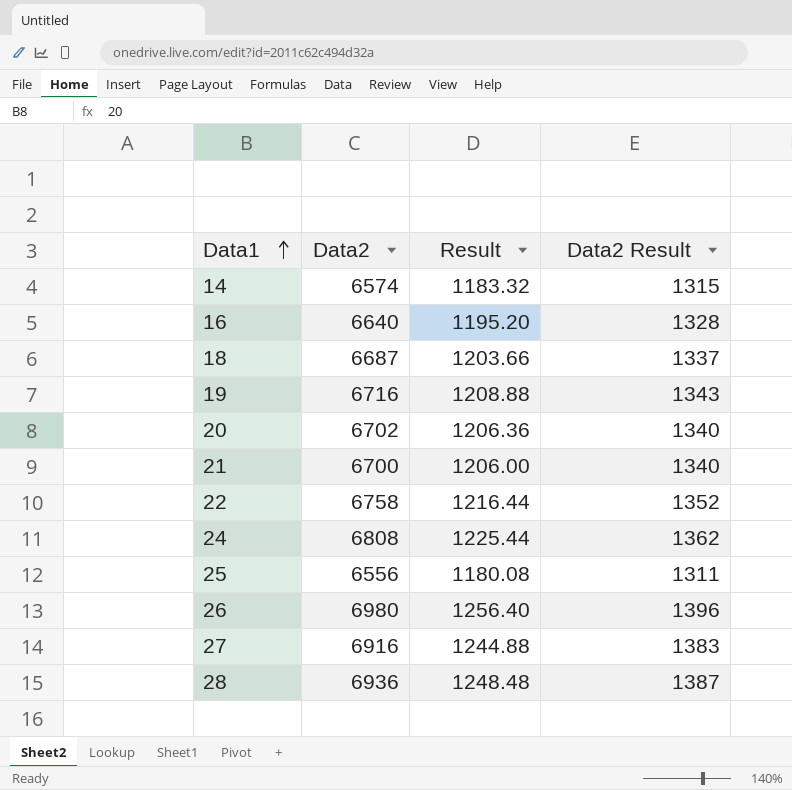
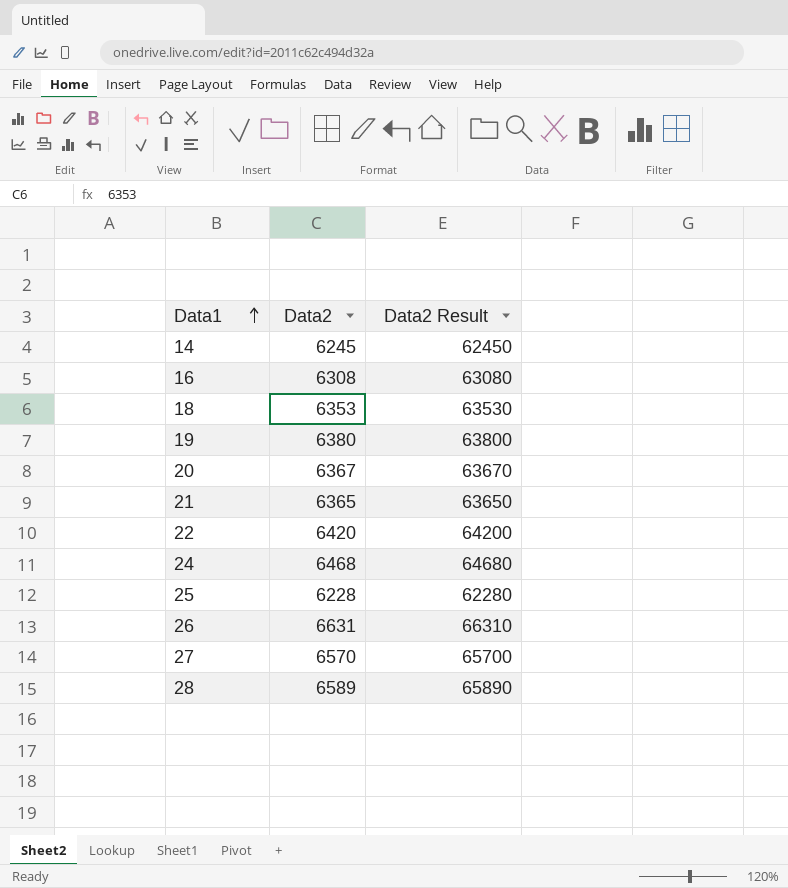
column Result | formula: [Data2] * 0.18 -> none
column Data2 Result | formula: [Data2] * 0.2 -> [Data2] * 10
14 | Data2: 6574 -> 6245
16 | Data2: 6640 -> 6308
18 | Data2: 6687 -> 6353
19 | Data2: 6716 -> 6380
20 | Data2: 6702 -> 6367
21 | Data2: 6700 -> 6365
22 | Data2: 6758 -> 6420
24 | Data2: 6808 -> 6468
25 | Data2: 6556 -> 6228
26 | Data2: 6980 -> 6631
27 | Data2: 6916 -> 6570
28 | Data2: 6936 -> 6589

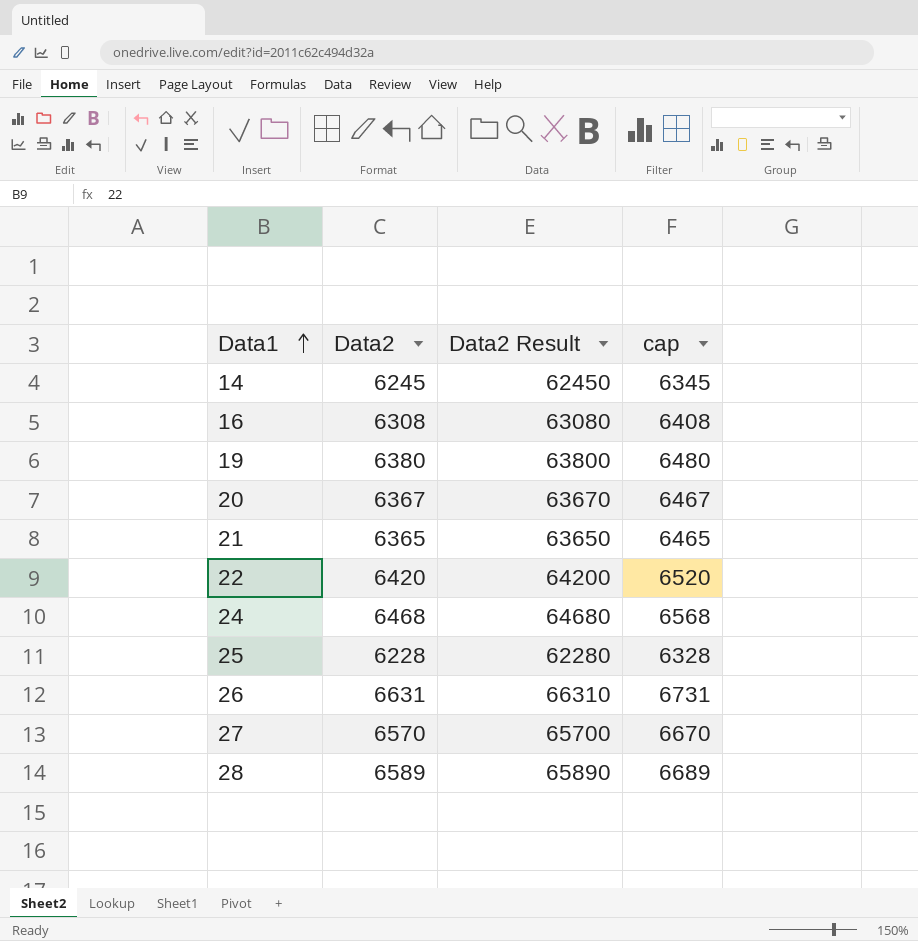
column cap | formula: none -> [Data2] + 100
row 18: 6353 | 63530 -> none

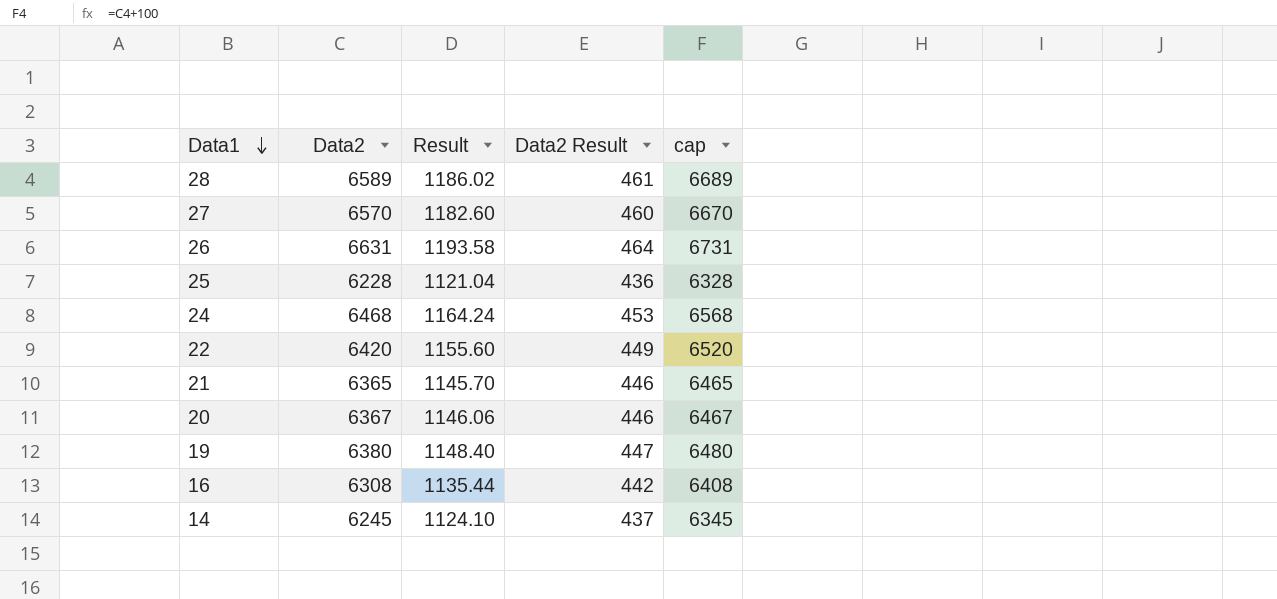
row order: Data1 ascending -> Data1 descending
column Result | formula: none -> [Data2] * 0.18
column Data2 Result | formula: [Data2] * 10 -> [Data2] * 0.07

